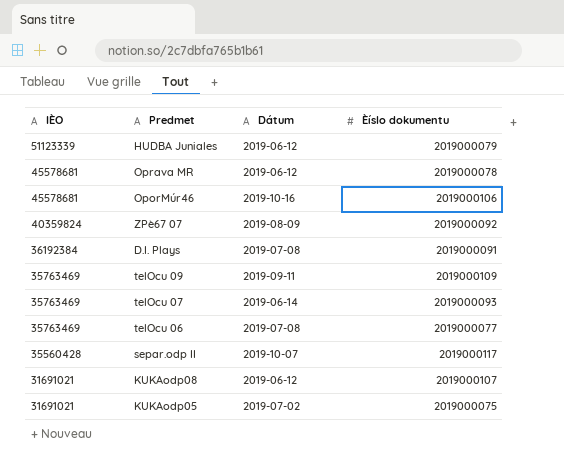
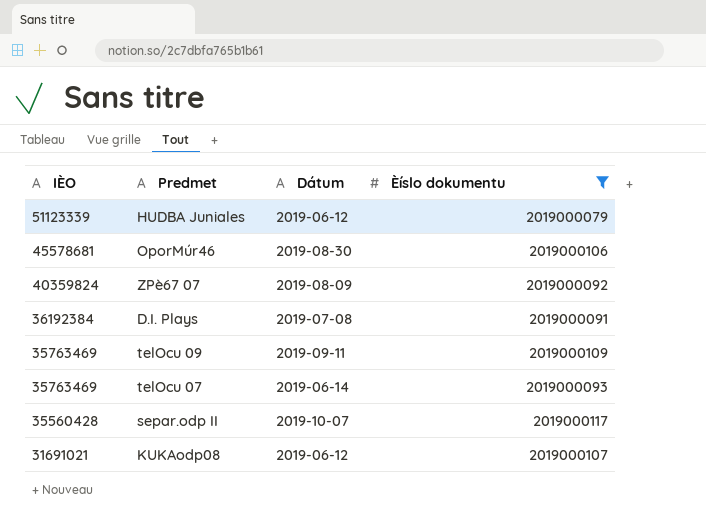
filter: none -> Èíslo dokumentu >= 2019000079
OporMúr46 | Dátum: 2019-10-16 -> 2019-08-30

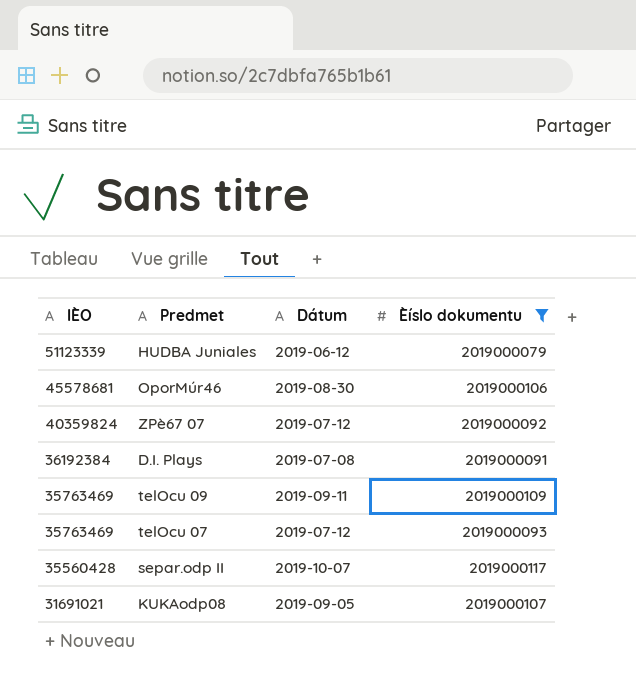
ZPè67 07 | Dátum: 2019-08-09 -> 2019-07-12
telOcu 07 | Dátum: 2019-06-14 -> 2019-07-12
KUKAodp08 | Dátum: 2019-06-12 -> 2019-09-05

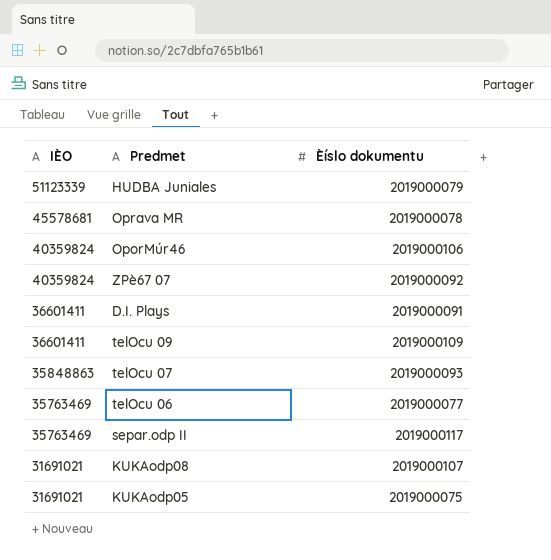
filter: Èíslo dokumentu >= 2019000079 -> none
column Dátum | position: 3 -> none
OporMúr46 | IÈO: 45578681 -> 40359824
D.I. Plays | IÈO: 36192384 -> 36601411
telOcu 09 | IÈO: 35763469 -> 36601411
telOcu 07 | IÈO: 35763469 -> 35848863
separ.odp II | IÈO: 35560428 -> 35763469

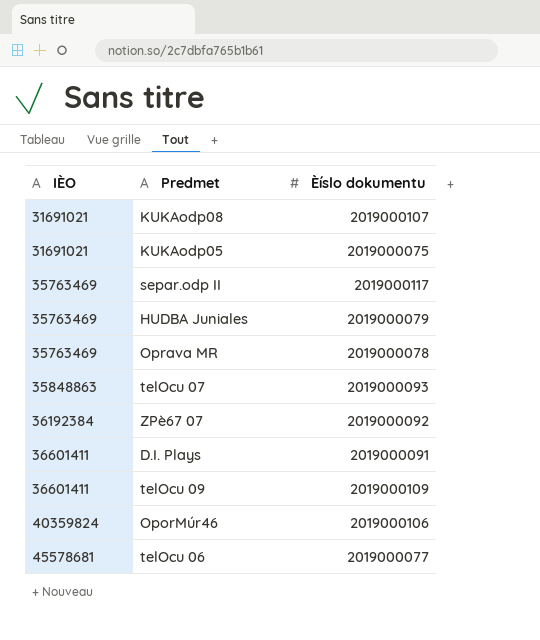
row order: IÈO descending -> IÈO ascending
HUDBA Juniales | IÈO: 51123339 -> 35763469
Oprava MR | IÈO: 45578681 -> 35763469
ZPè67 07 | IÈO: 40359824 -> 36192384
telOcu 06 | IÈO: 35763469 -> 45578681

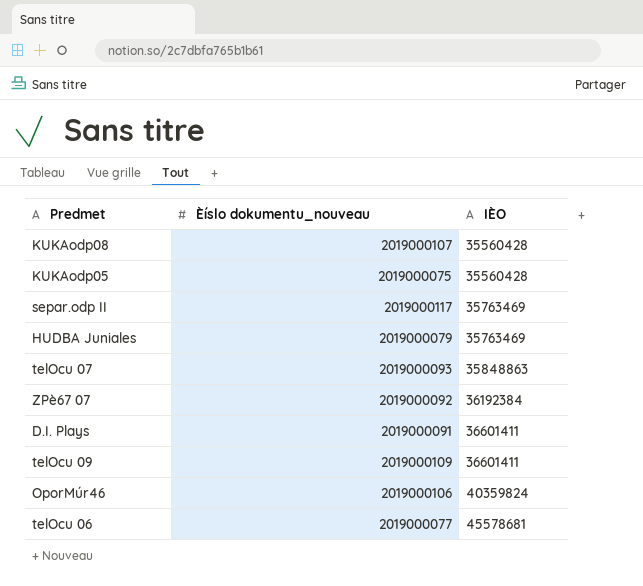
column name: Èíslo dokumentu -> Èíslo dokumentu_nouveau
column IÈO | position: 1 -> 3
row Oprava MR: 35763469 | 2019000078 -> none
KUKAodp08 | IÈO: 31691021 -> 35560428
KUKAodp05 | IÈO: 31691021 -> 35560428

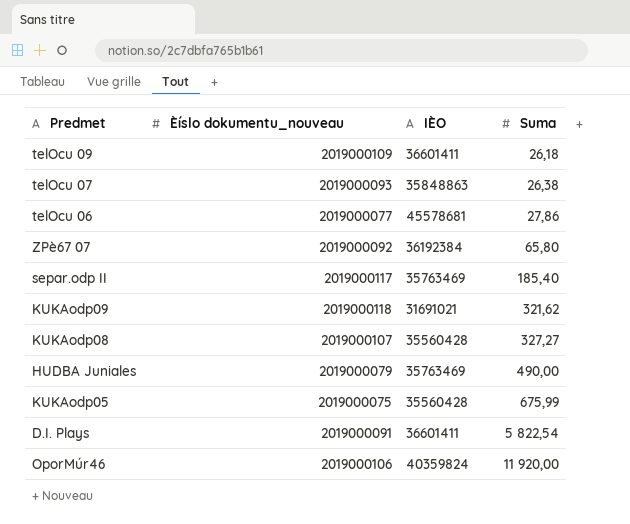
row order: IÈO ascending -> Suma ascending
column Suma | position: none -> 4
row KUKAodp09: none -> 2019000118 | 31691021 | 321,62

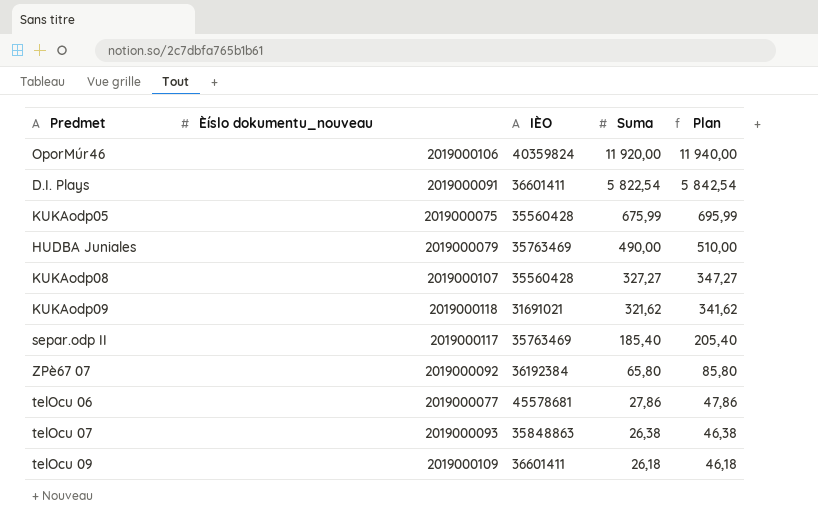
row order: Suma ascending -> Suma descending
column Plan | formula: none -> [Suma] + 20

